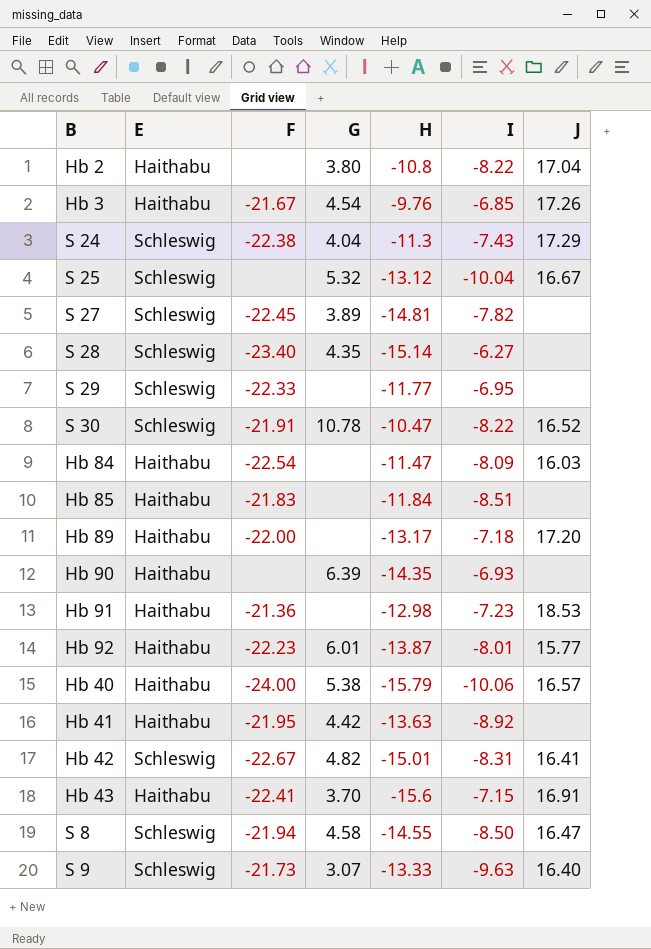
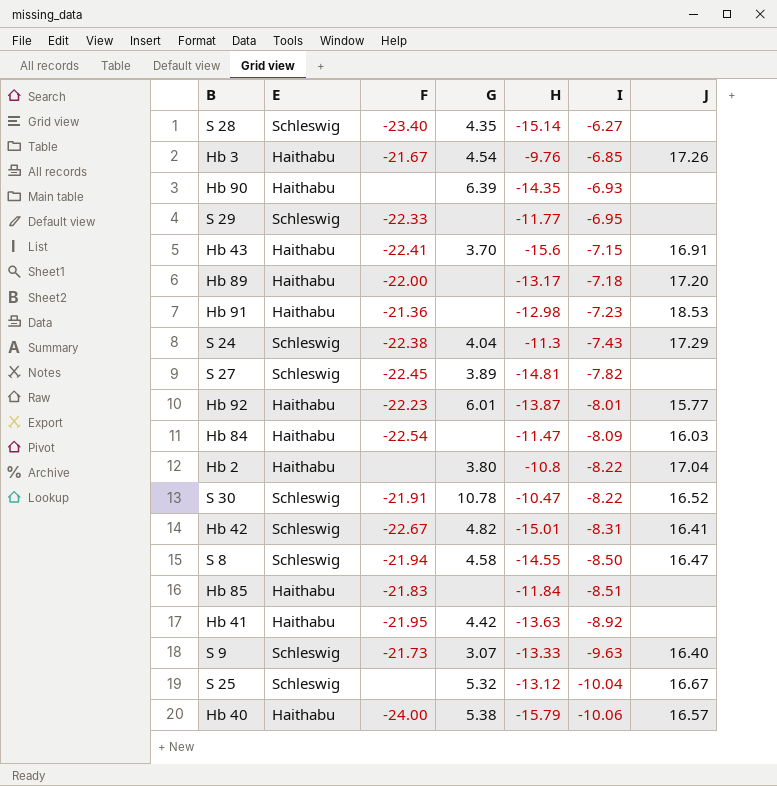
row order: none -> I descending

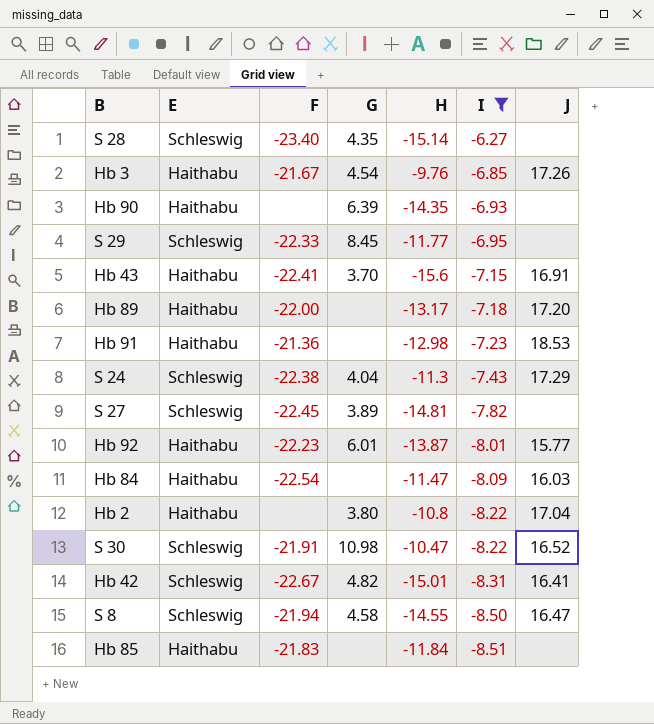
filter: none -> I >= -8.51
S 29 | G: none -> 8.45
S 30 | G: 10.78 -> 10.98

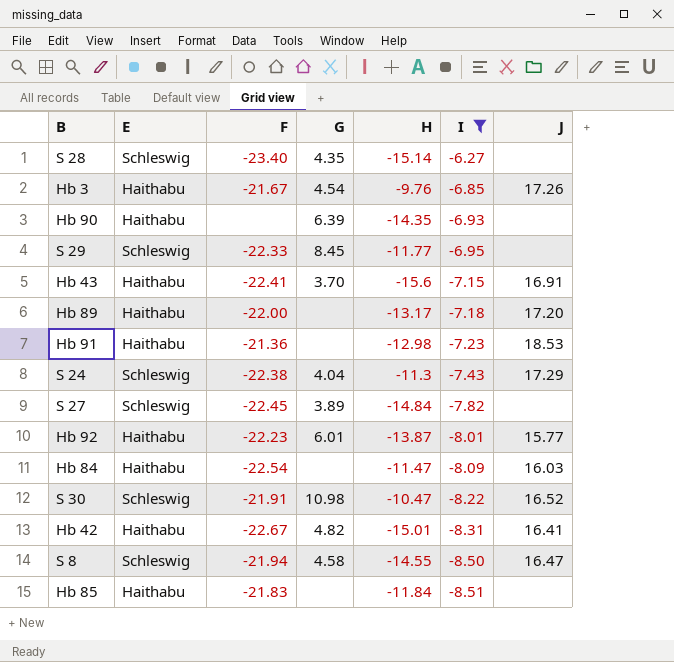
row Hb 2: Haithabu | none | 3.80 | -10.8 | -8.22 | 17.04 -> none
S 27 | H: -14.81 -> -14.84
Hb 42 | E: Schleswig -> Haithabu

